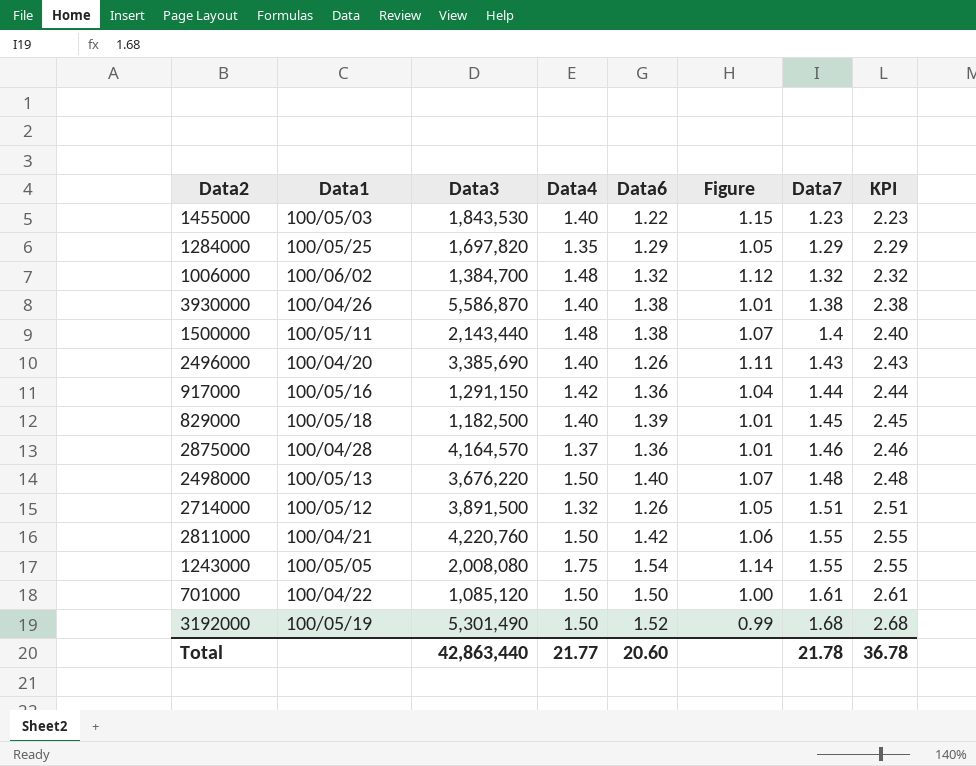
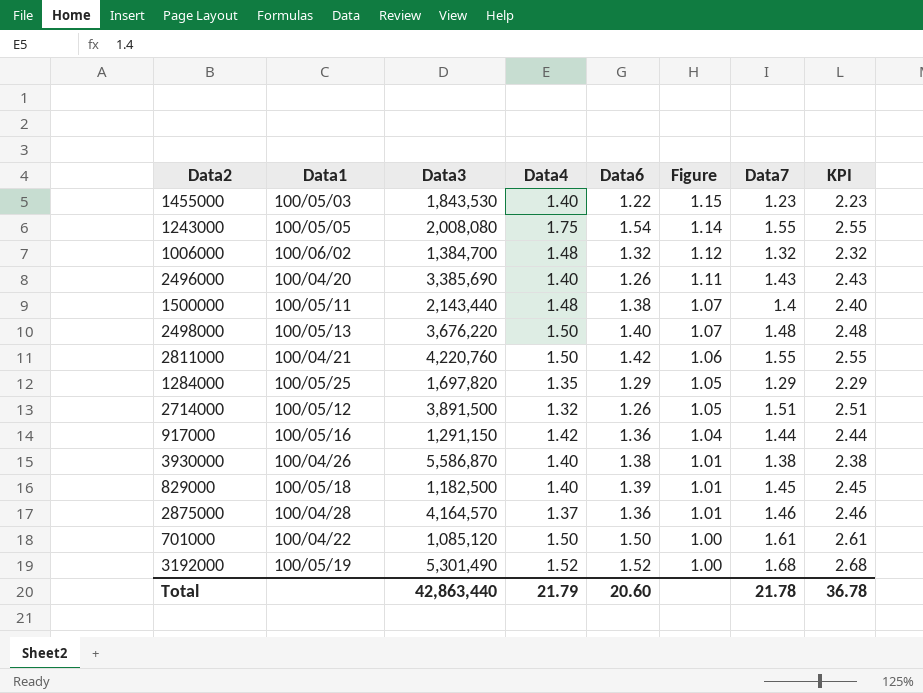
row order: Data7 ascending -> Figure descending
3192000 | Data4: 1.50 -> 1.52
3192000 | Figure: 0.99 -> 1.00
Total | Data4: 21.77 -> 21.79

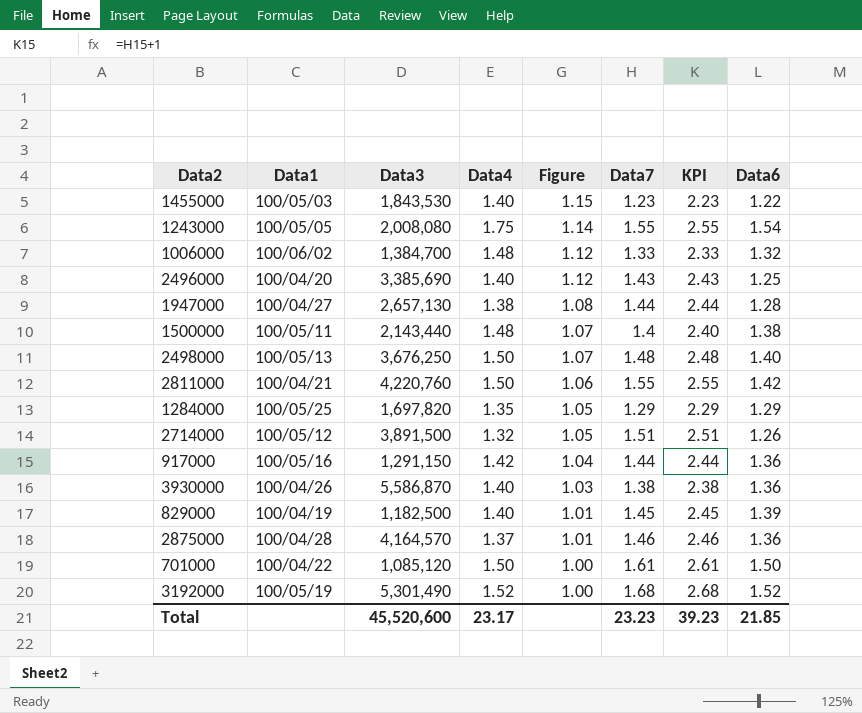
column Data6 | position: 5 -> 8
1006000 | Data7: 1.32 -> 1.33
1006000 | KPI: 2.32 -> 2.33
2496000 | Figure: 1.11 -> 1.12
2496000 | Data6: 1.26 -> 1.25
row 1947000: none -> 100/04/27 | 2,657,130 | 1.38 | 1.08 | 1.44 | 2.44 | 1.28
2498000 | Data3: 3,676,220 -> 3,676,250
3930000 | Figure: 1.01 -> 1.03
3930000 | Data6: 1.38 -> 1.36
829000 | Data1: 100/05/18 -> 100/04/19
Total | Data3: 42,863,440 -> 45,520,600
Total | Data4: 21.79 -> 23.17
Total | Data7: 21.78 -> 23.23
Total | KPI: 36.78 -> 39.23
Total | Data6: 20.60 -> 21.85

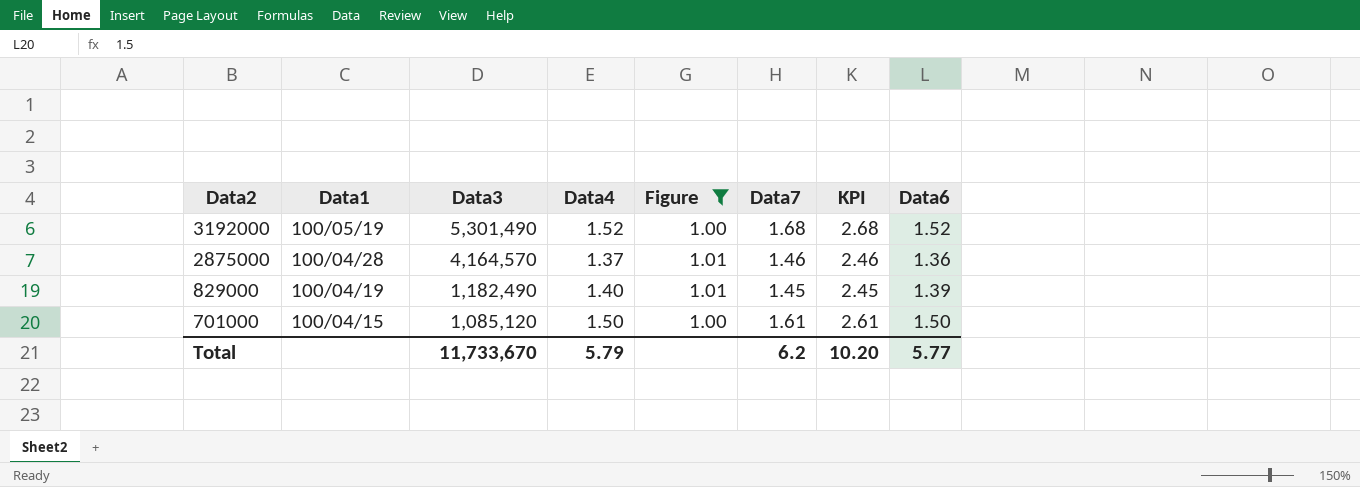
filter: none -> Figure <= 1.01
row order: Figure descending -> Data2 descending
829000 | Data3: 1,182,500 -> 1,182,490
701000 | Data1: 100/04/22 -> 100/04/15
Total | Data3: 45,520,600 -> 11,733,670
Total | Data4: 23.17 -> 5.79
Total | Data7: 23.23 -> 6.2
Total | KPI: 39.23 -> 10.20
Total | Data6: 21.85 -> 5.77

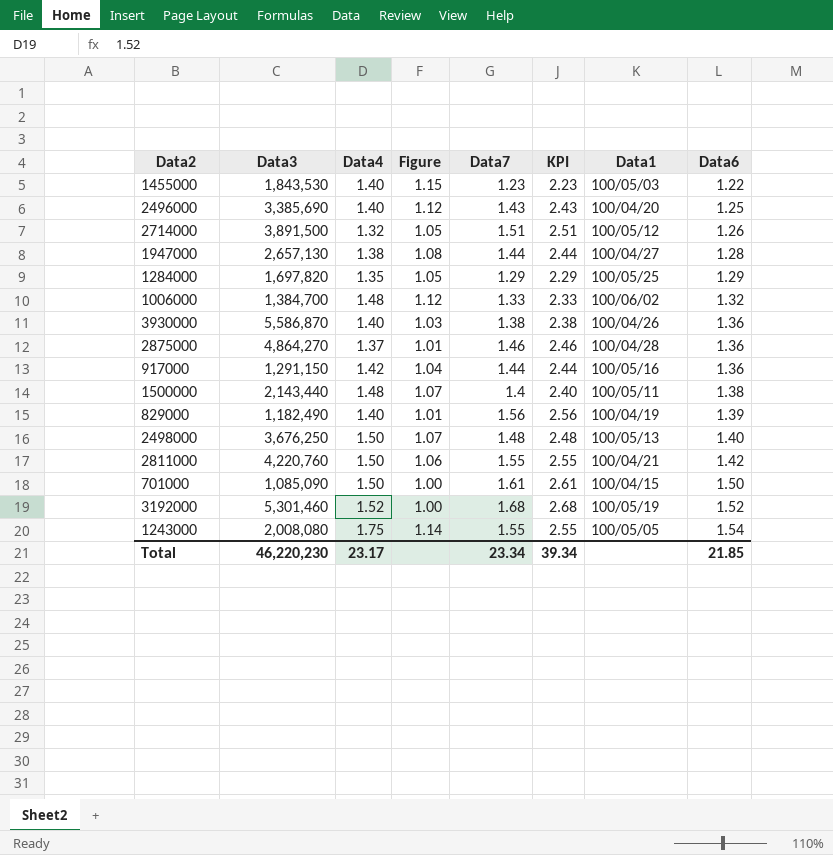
filter: Figure <= 1.01 -> none
row order: Data2 descending -> Data6 ascending
column Data1 | position: 2 -> 7
2875000 | Data3: 4,164,570 -> 4,864,270
829000 | Data7: 1.45 -> 1.56
829000 | KPI: 2.45 -> 2.56
701000 | Data3: 1,085,120 -> 1,085,090
3192000 | Data3: 5,301,490 -> 5,301,460
Total | Data3: 11,733,670 -> 46,220,230
Total | Data4: 5.79 -> 23.17
Total | Data7: 6.2 -> 23.34
Total | KPI: 10.20 -> 39.34
Total | Data6: 5.77 -> 21.85

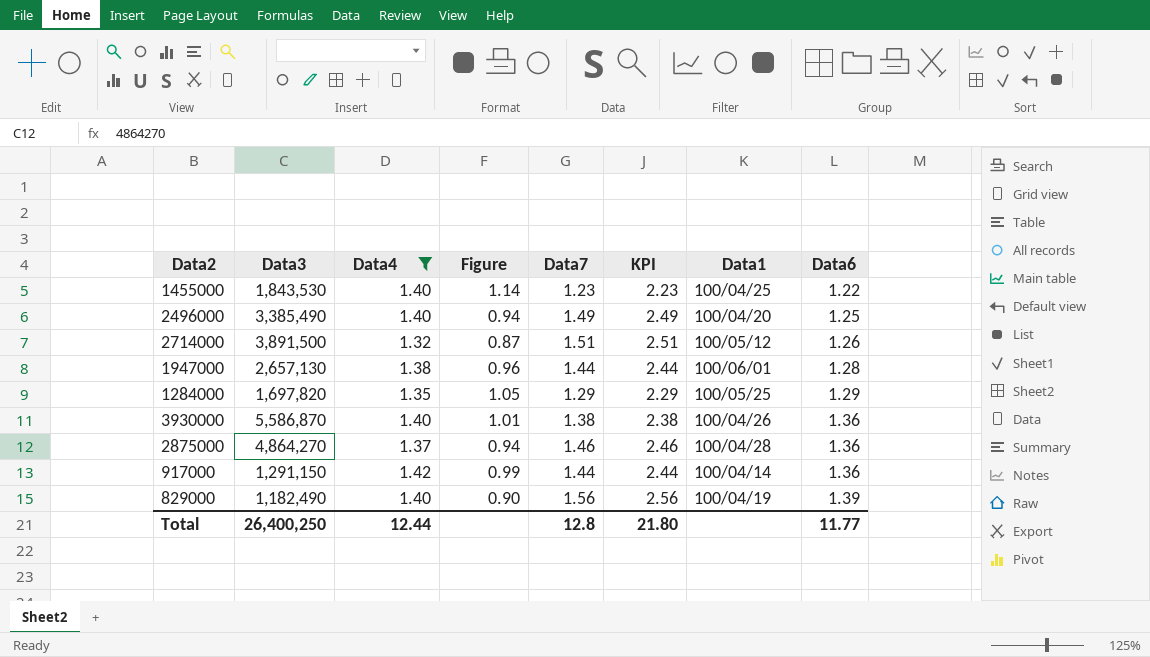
filter: none -> Data4 <= 1.42
column Figure | formula: [Data4] / [Data6] -> [Data4] / [Data7]
1455000 | Data1: 100/05/03 -> 100/04/25
2496000 | Data3: 3,385,690 -> 3,385,490
2496000 | Data7: 1.43 -> 1.49
2496000 | KPI: 2.43 -> 2.49
1947000 | Data1: 100/04/27 -> 100/06/01
917000 | Data1: 100/05/16 -> 100/04/14
Total | Data3: 46,220,230 -> 26,400,250
Total | Data4: 23.17 -> 12.44
Total | Data7: 23.34 -> 12.8
Total | KPI: 39.34 -> 21.80
Total | Data6: 21.85 -> 11.77

